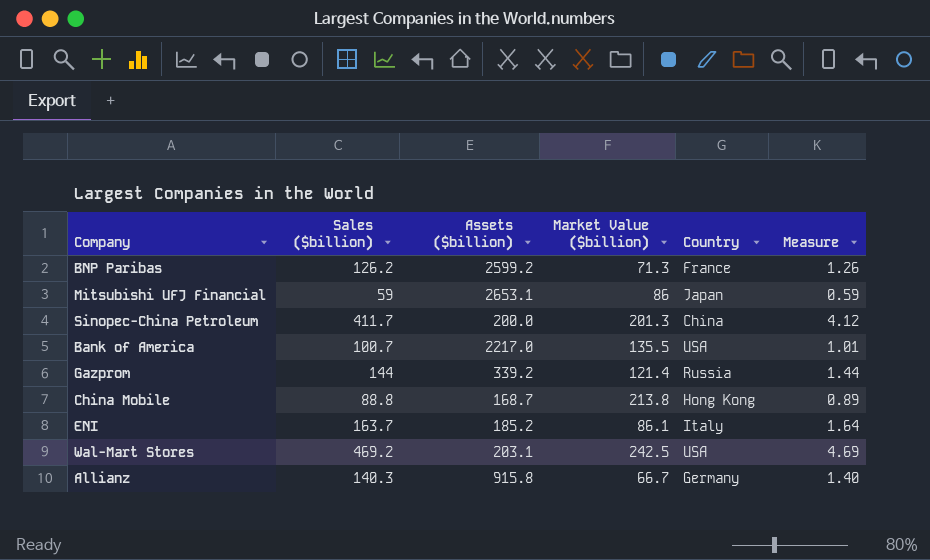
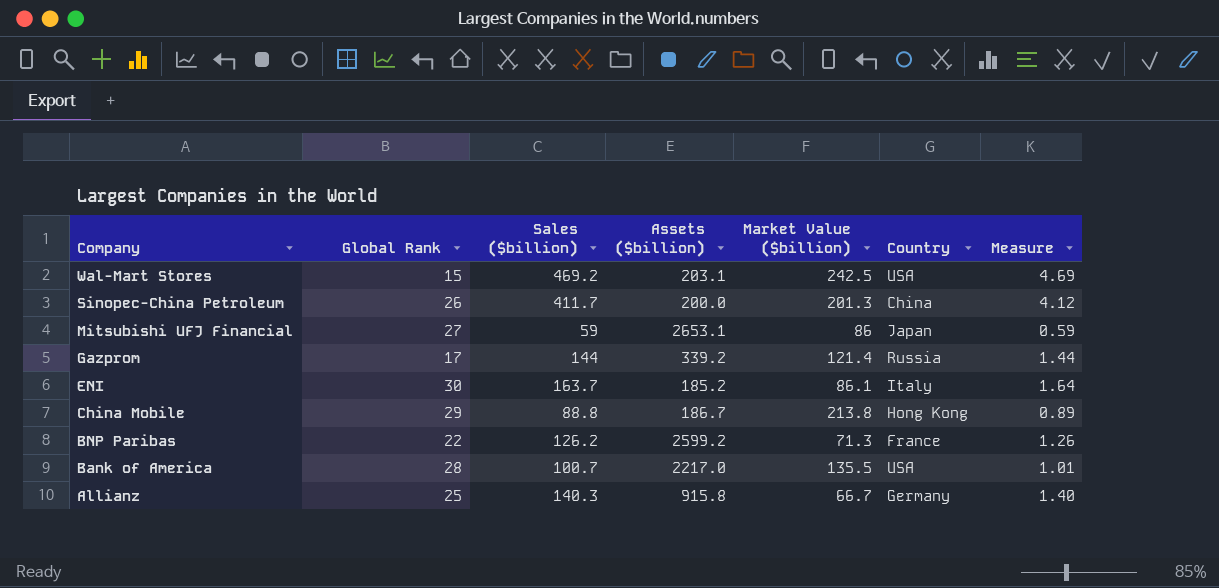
row order: none -> Company descending
column Global Rank | position: none -> 2
China Mobile | Assets ($billion): 168.7 -> 186.7

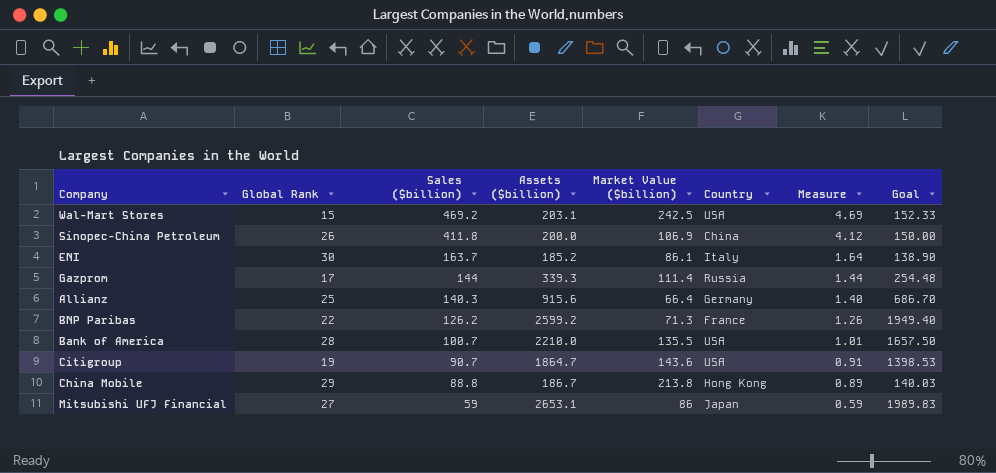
row order: Company descending -> Sales ($billion) descending
column Goal | formula: none -> [Assets ($billion)] * 0.75
Sinopec-China Petroleum | Sales ($billion): 411.7 -> 411.8
Sinopec-China Petroleum | Market Value ($billion): 201.3 -> 106.9
Gazprom | Assets ($billion): 339.2 -> 339.3
Gazprom | Market Value ($billion): 121.4 -> 111.4
Allianz | Assets ($billion): 915.8 -> 915.6
Allianz | Market Value ($billion): 66.7 -> 66.4
Bank of America | Assets ($billion): 2217.0 -> 2210.0
row Citigroup: none -> 19 | 90.7 | 1864.7 | 143.6 | USA | 0.91 | 1398.53

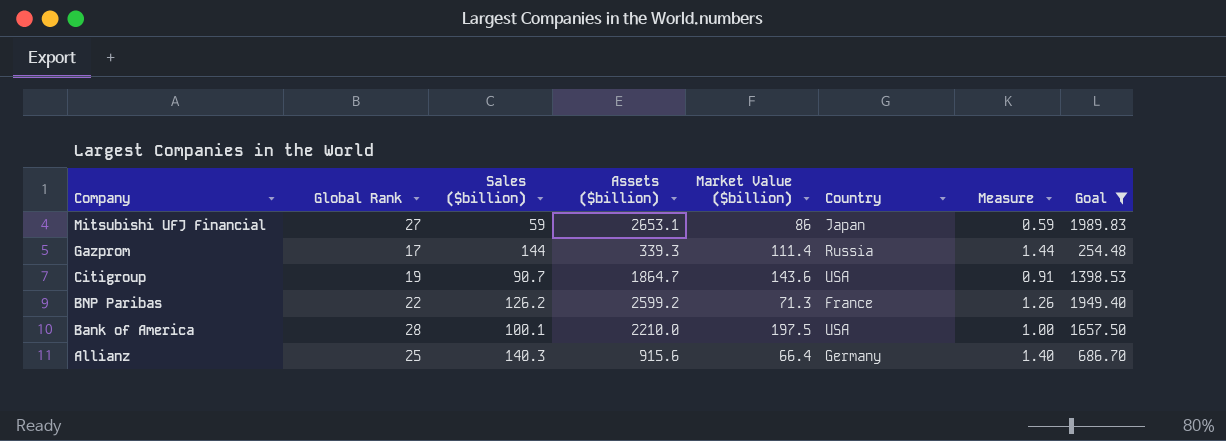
filter: none -> Goal >= 254.48
row order: Sales ($billion) descending -> Company descending
Bank of America | Sales ($billion): 100.7 -> 100.1
Bank of America | Market Value ($billion): 135.5 -> 197.5
Bank of America | Measure: 1.01 -> 1.00

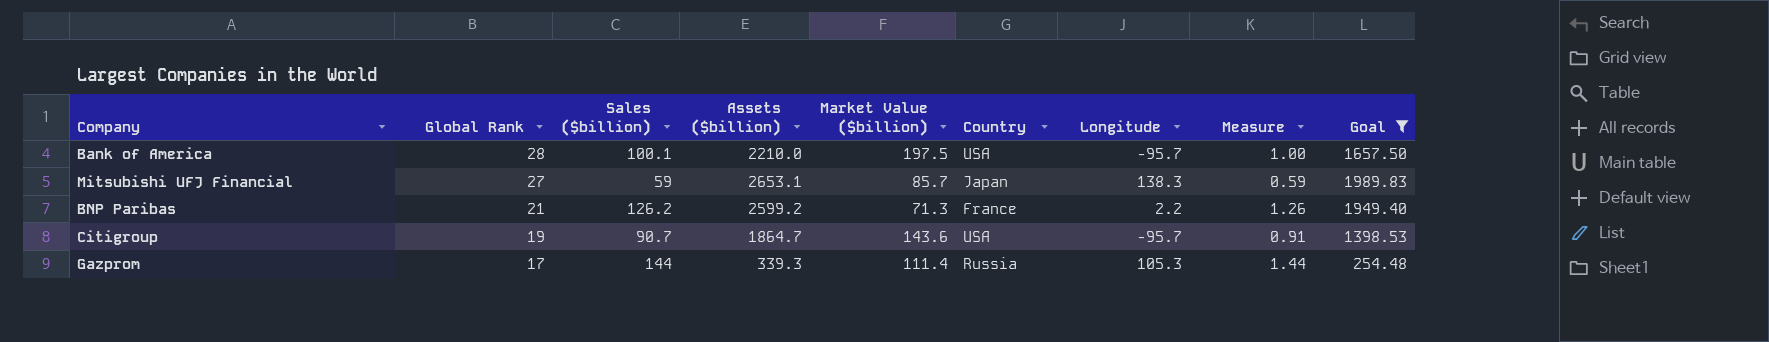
row order: Company descending -> Global Rank descending
column Longitude | position: none -> 7
row Allianz: 25 | 140.3 | 915.6 | 66.4 | Germany | 1.40 | 686.70 -> none
Mitsubishi UFJ Financial | Market Value ($billion): 86 -> 85.7
BNP Paribas | Global Rank: 22 -> 21

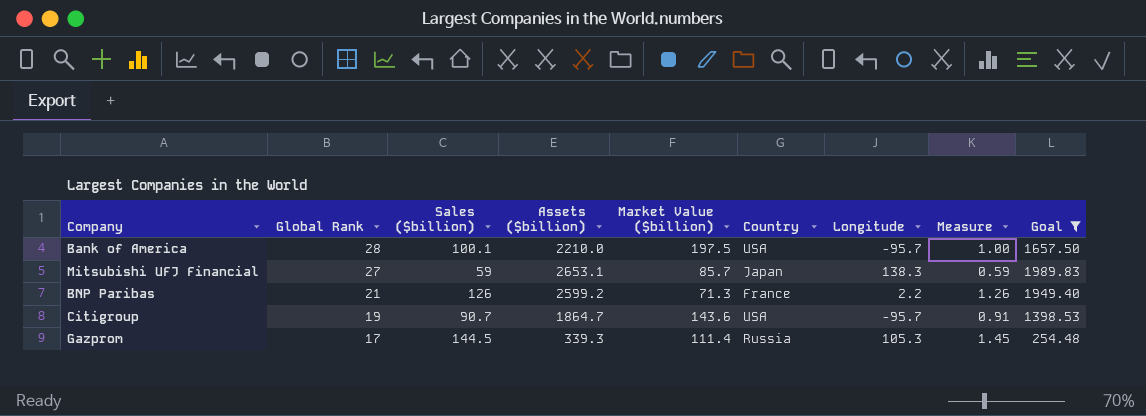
BNP Paribas | Sales ($billion): 126.2 -> 126
Gazprom | Sales ($billion): 144 -> 144.5
Gazprom | Measure: 1.44 -> 1.45

